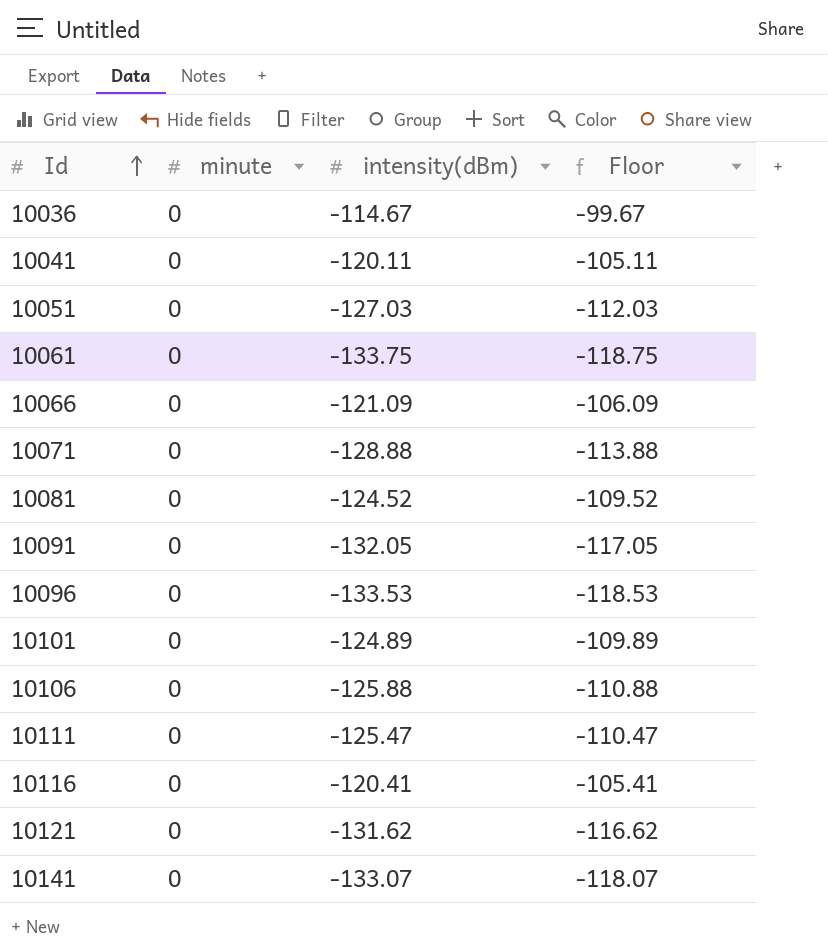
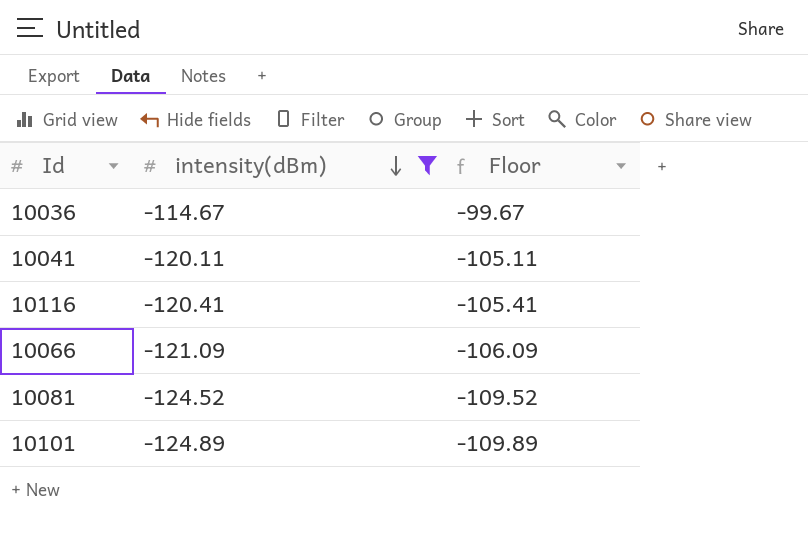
filter: none -> intensity(dBm) >= -124.89
row order: Id ascending -> intensity(dBm) descending
column minute | position: 2 -> none

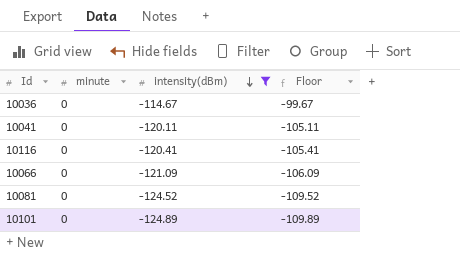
column minute | position: none -> 2

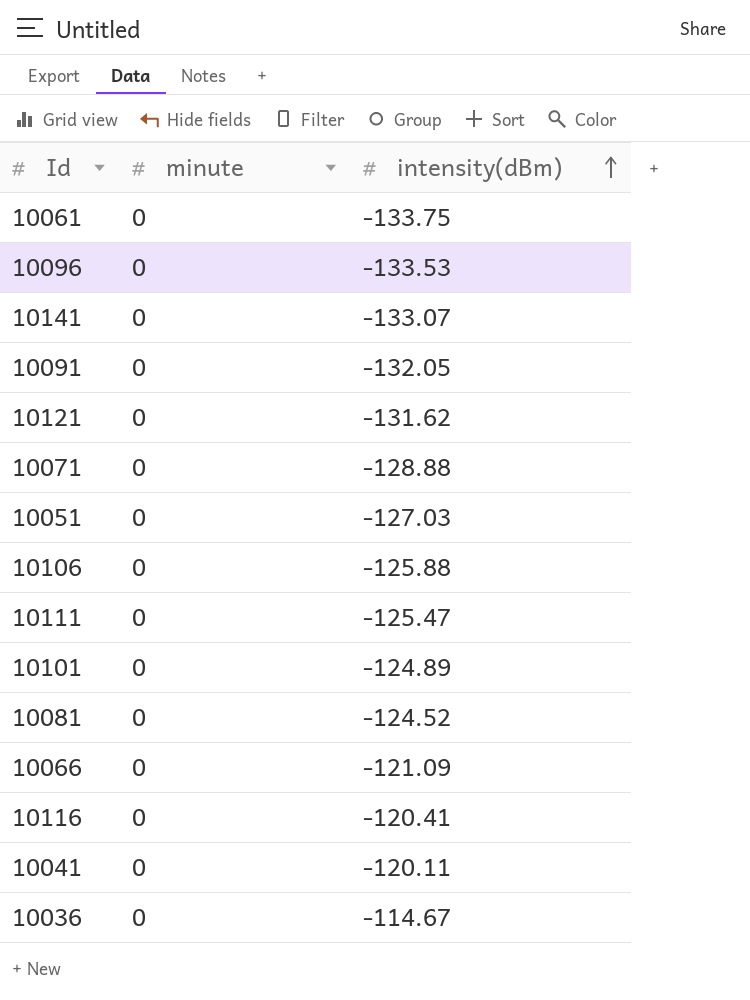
filter: intensity(dBm) >= -124.89 -> none
row order: intensity(dBm) descending -> intensity(dBm) ascending
column Floor | formula: [intensity(dBm)] + 15 -> none

